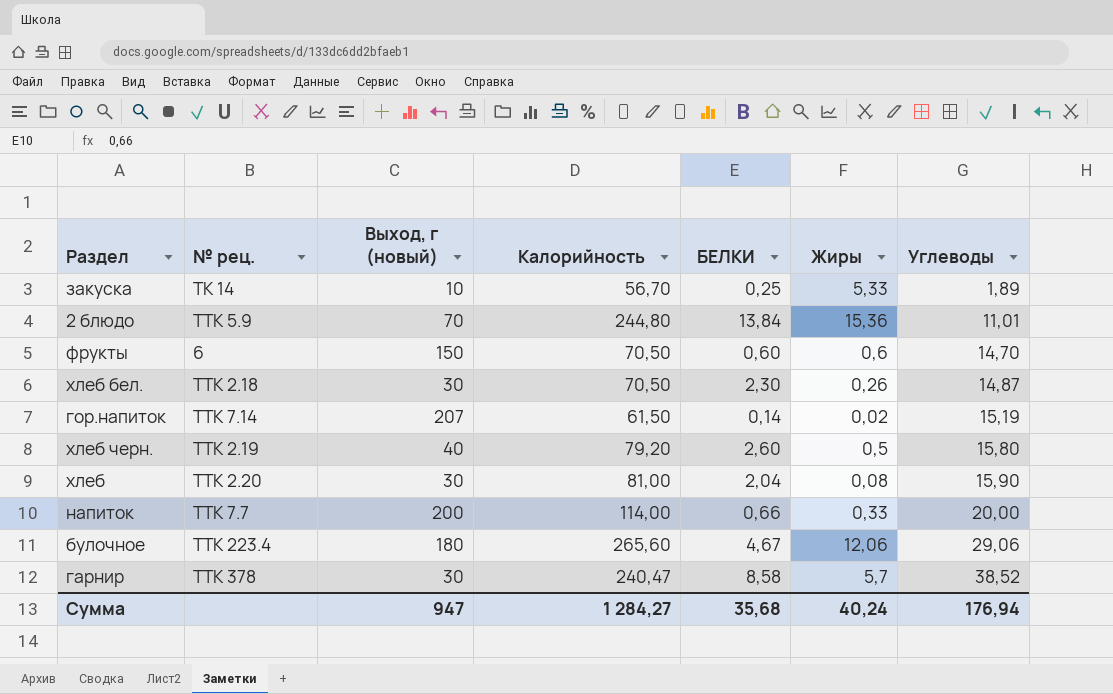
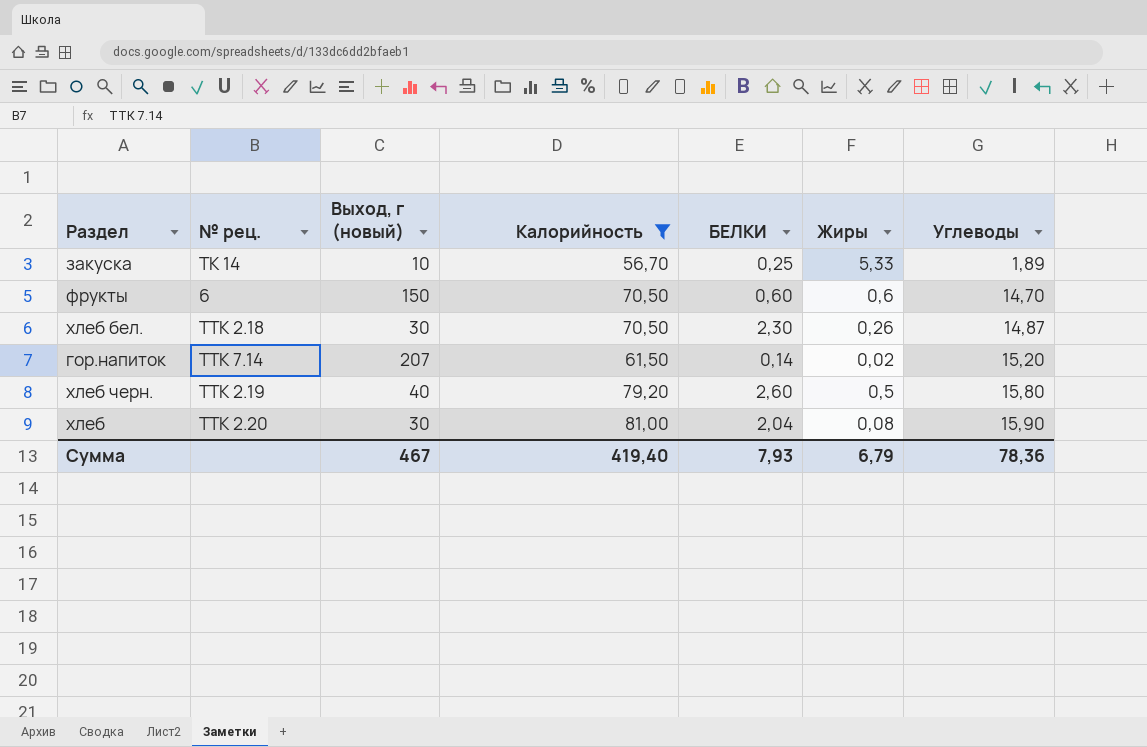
filter: none -> Калорийность <= 81,00
гор.напиток | Углеводы: 15,19 -> 15,20
Сумма | Выход, г (новый): 947 -> 467
Сумма | Калорийность: 1 284,27 -> 419,40
Сумма | БЕЛКИ: 35,68 -> 7,93
Сумма | Жиры: 40,24 -> 6,79
Сумма | Углеводы: 176,94 -> 78,36

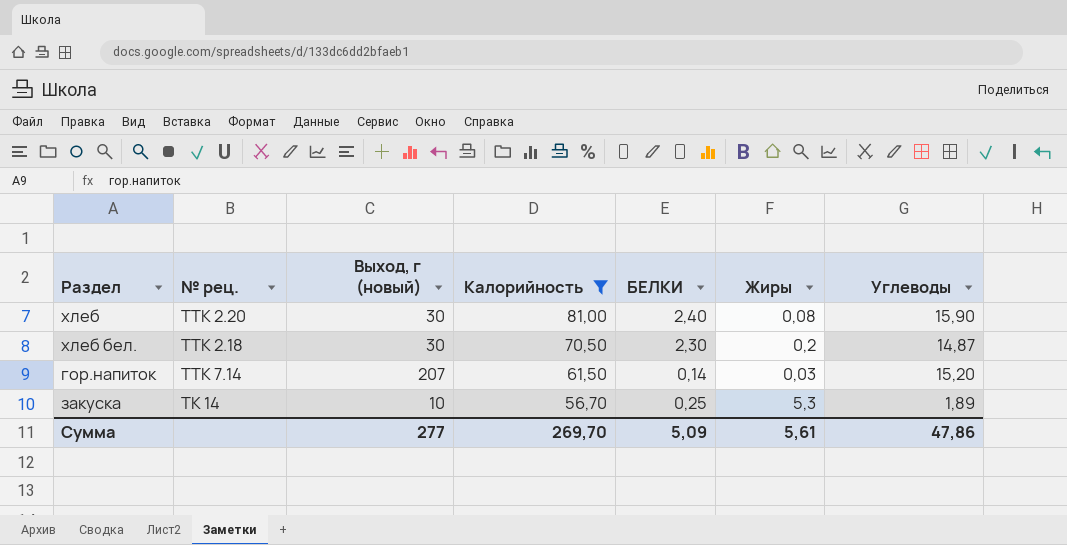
row order: Углеводы ascending -> Калорийность descending
row фрукты: 6 | 150 | 70,50 | 0,60 | 0,6 | 14,70 -> none
row хлеб черн.: ТТК 2.19 | 40 | 79,20 | 2,60 | 0,5 | 15,80 -> none
хлеб | БЕЛКИ: 2,04 -> 2,40
хлеб бел. | Жиры: 0,26 -> 0,2
гор.напиток | Жиры: 0,02 -> 0,03
закуска | Жиры: 5,33 -> 5,3
Сумма | Выход, г (новый): 467 -> 277
Сумма | Калорийность: 419,40 -> 269,70
Сумма | БЕЛКИ: 7,93 -> 5,09
Сумма | Жиры: 6,79 -> 5,61
Сумма | Углеводы: 78,36 -> 47,86

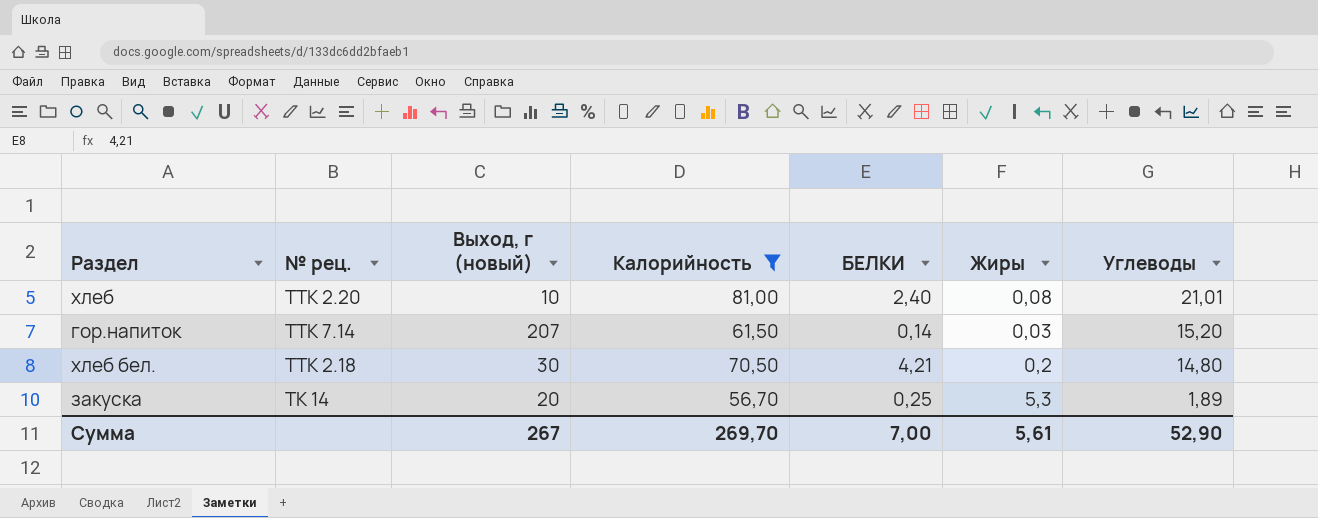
row order: Калорийность descending -> Углеводы descending
хлеб | Выход, г (новый): 30 -> 10
хлеб | Углеводы: 15,90 -> 21,01
хлеб бел. | БЕЛКИ: 2,30 -> 4,21
хлеб бел. | Углеводы: 14,87 -> 14,80
закуска | Выход, г (новый): 10 -> 20
Сумма | Выход, г (новый): 277 -> 267
Сумма | БЕЛКИ: 5,09 -> 7,00
Сумма | Углеводы: 47,86 -> 52,90

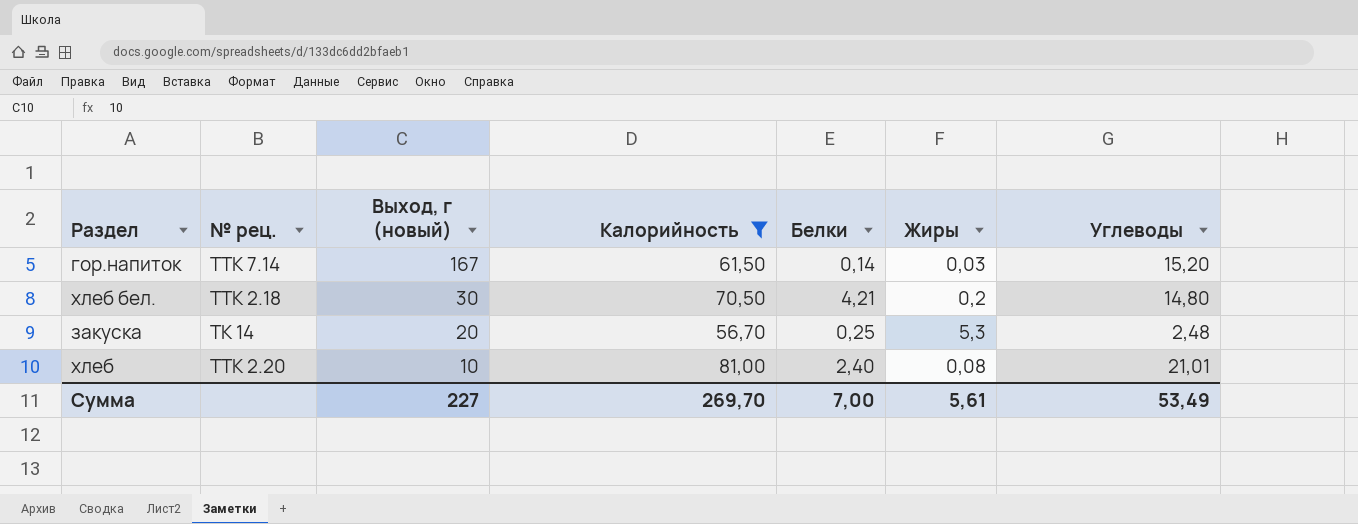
row order: Углеводы descending -> Выход, г (новый) descending
column name: БЕЛКИ -> Белки
гор.напиток | Выход, г (новый): 207 -> 167
закуска | Углеводы: 1,89 -> 2,48
Сумма | Выход, г (новый): 267 -> 227
Сумма | Углеводы: 52,90 -> 53,49

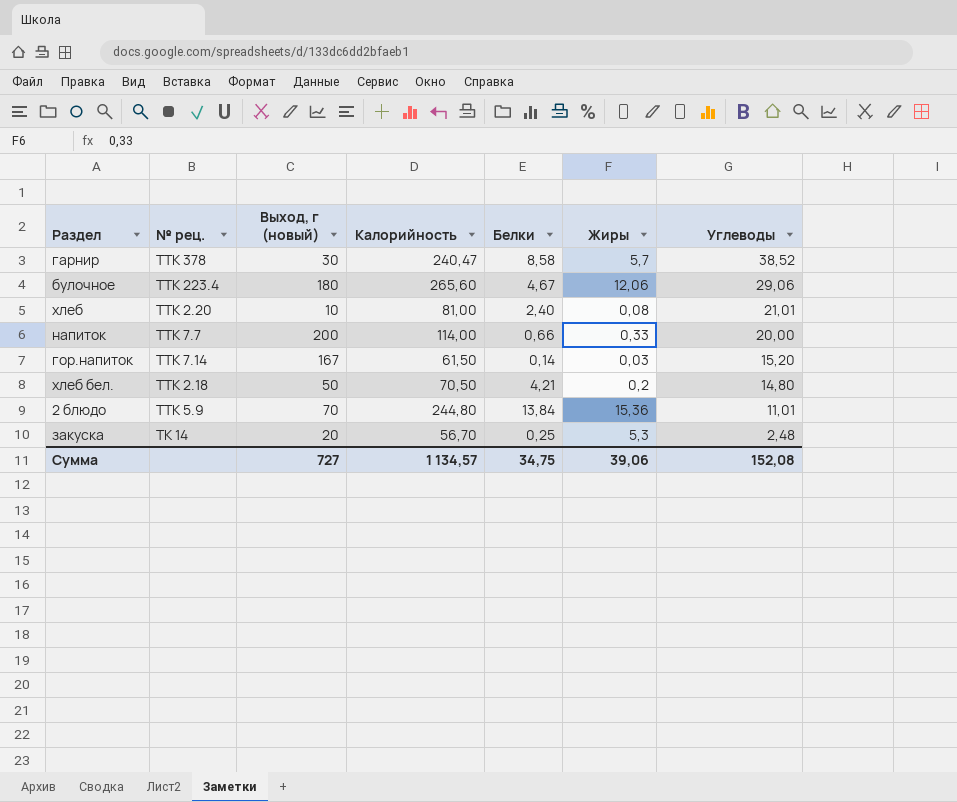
filter: Калорийность <= 81,00 -> none
row order: Выход, г (новый) descending -> Углеводы descending
хлеб бел. | Выход, г (новый): 30 -> 50
Сумма | Выход, г (новый): 227 -> 727
Сумма | Калорийность: 269,70 -> 1 134,57
Сумма | Белки: 7,00 -> 34,75
Сумма | Жиры: 5,61 -> 39,06
Сумма | Углеводы: 53,49 -> 152,08

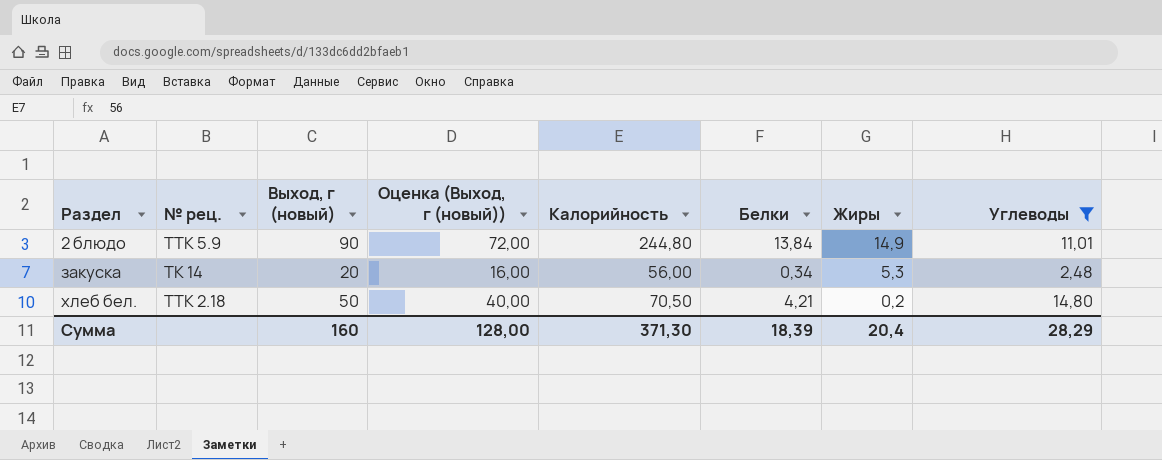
filter: none -> Углеводы <= 14,80
row order: Углеводы descending -> Раздел ascending
column Оценка (Выход, г (новый)) | formula: none -> [Выход, г (новый)] * 0,8
2 блюдо | Выход, г (новый): 70 -> 90
2 блюдо | Жиры: 15,36 -> 14,9
закуска | Калорийность: 56,70 -> 56,00
закуска | Белки: 0,25 -> 0,34
Сумма | Выход, г (новый): 727 -> 160
Сумма | Калорийность: 1 134,57 -> 371,30
Сумма | Белки: 34,75 -> 18,39
Сумма | Жиры: 39,06 -> 20,4
Сумма | Углеводы: 152,08 -> 28,29

